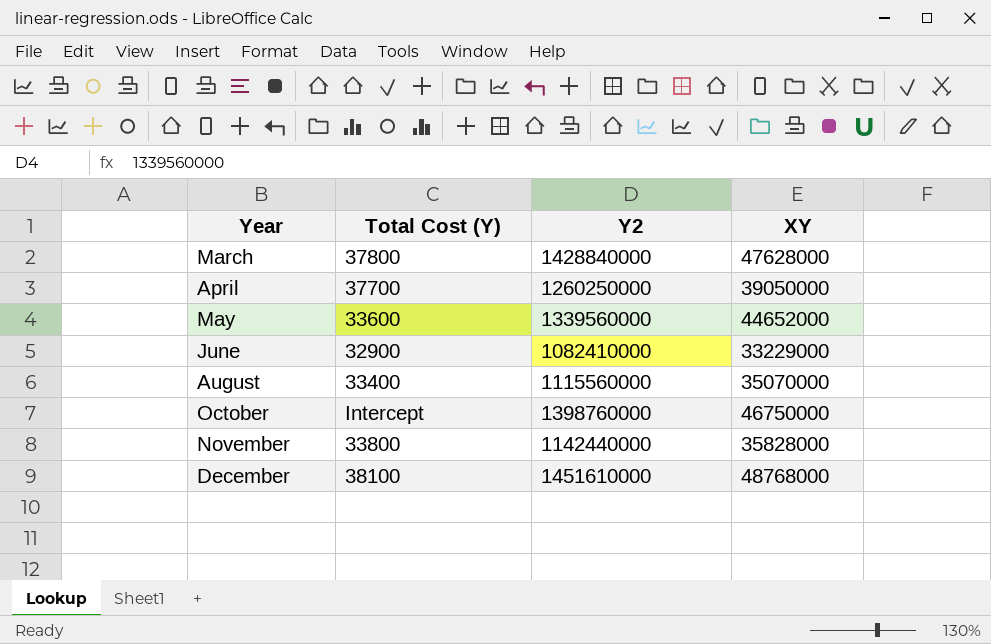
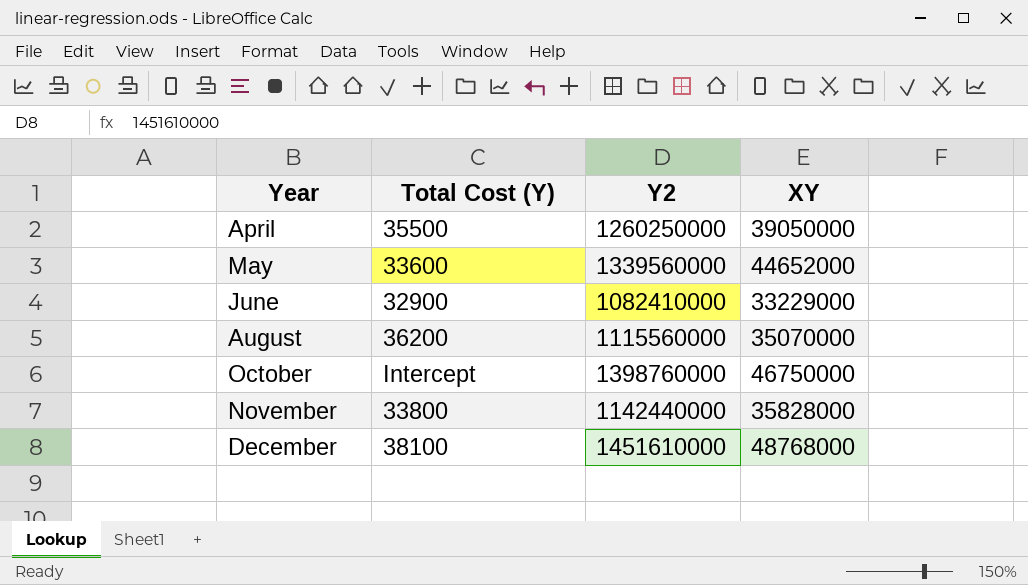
row March: 37800 | 1428840000 | 47628000 -> none
April | Total Cost (Y): 37700 -> 35500
August | Total Cost (Y): 33400 -> 36200

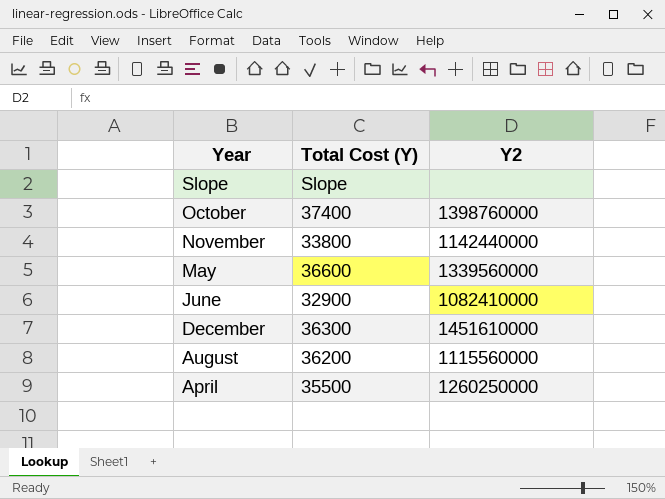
row order: none -> Year descending
column XY | position: 4 -> none
row Slope: none -> Slope | none
October | Total Cost (Y): Intercept -> 37400
May | Total Cost (Y): 33600 -> 36600
December | Total Cost (Y): 38100 -> 36300

